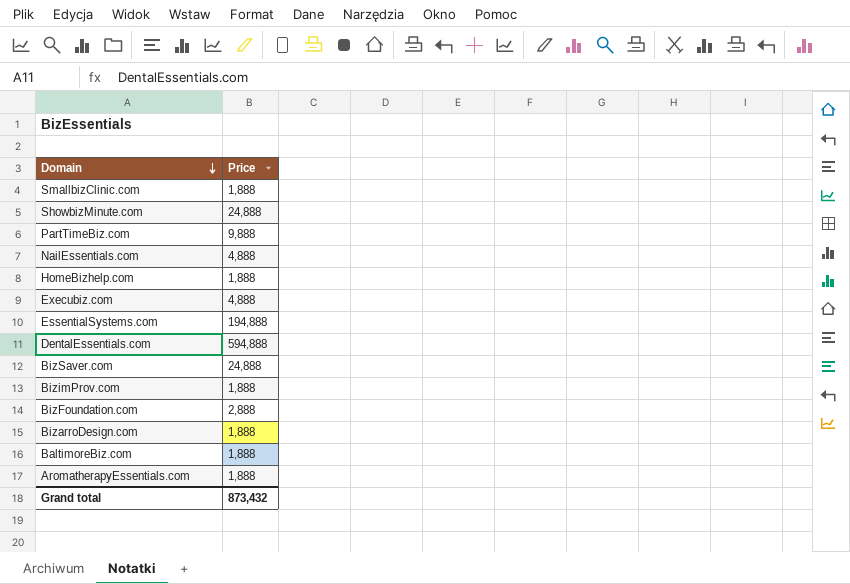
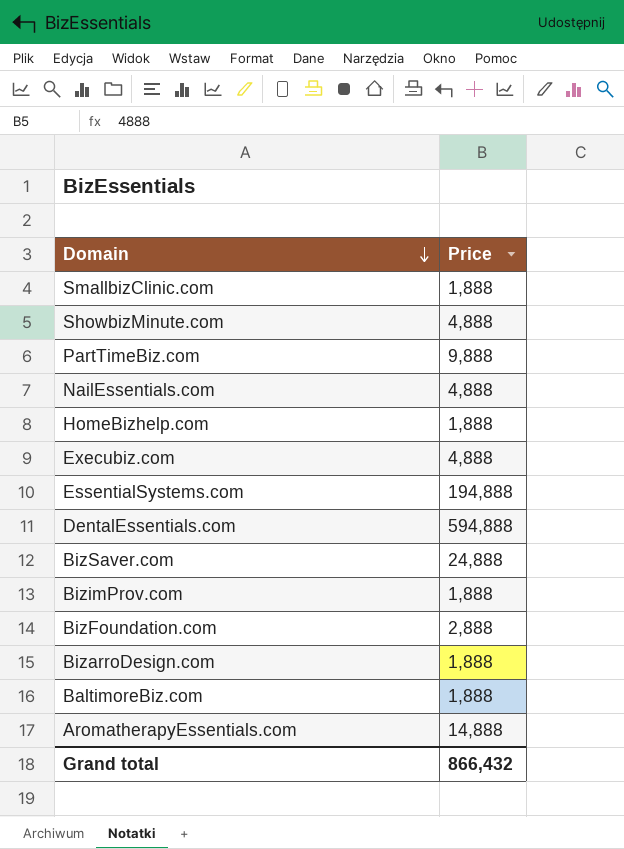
ShowbizMinute.com | Price: 24,888 -> 4,888
AromatherapyEssentials.com | Price: 1,888 -> 14,888
Grand total | Price: 873,432 -> 866,432

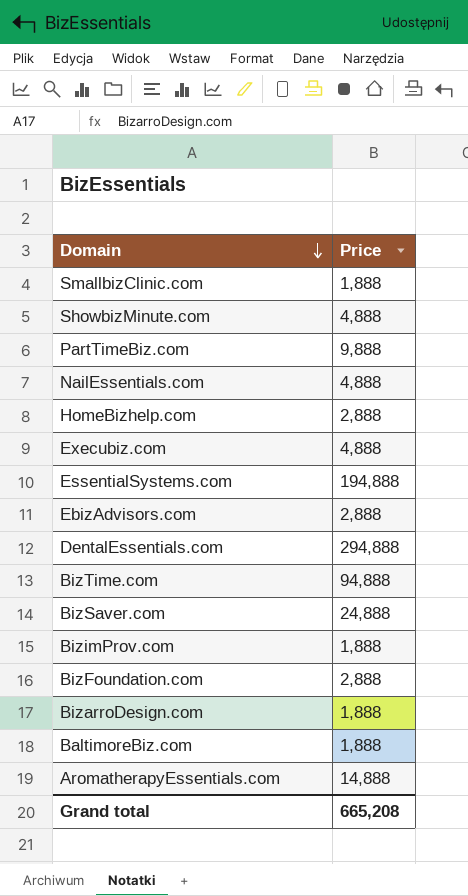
HomeBizhelp.com | Price: 1,888 -> 2,888
row EbizAdvisors.com: none -> 2,888
DentalEssentials.com | Price: 594,888 -> 294,888
row BizTime.com: none -> 94,888
Grand total | Price: 866,432 -> 665,208

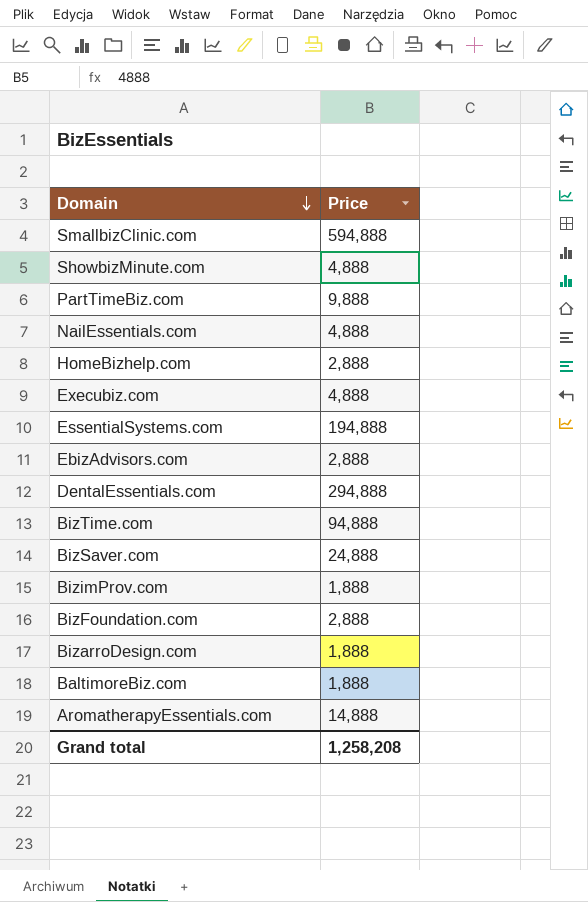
SmallbizClinic.com | Price: 1,888 -> 594,888
Grand total | Price: 665,208 -> 1,258,208

